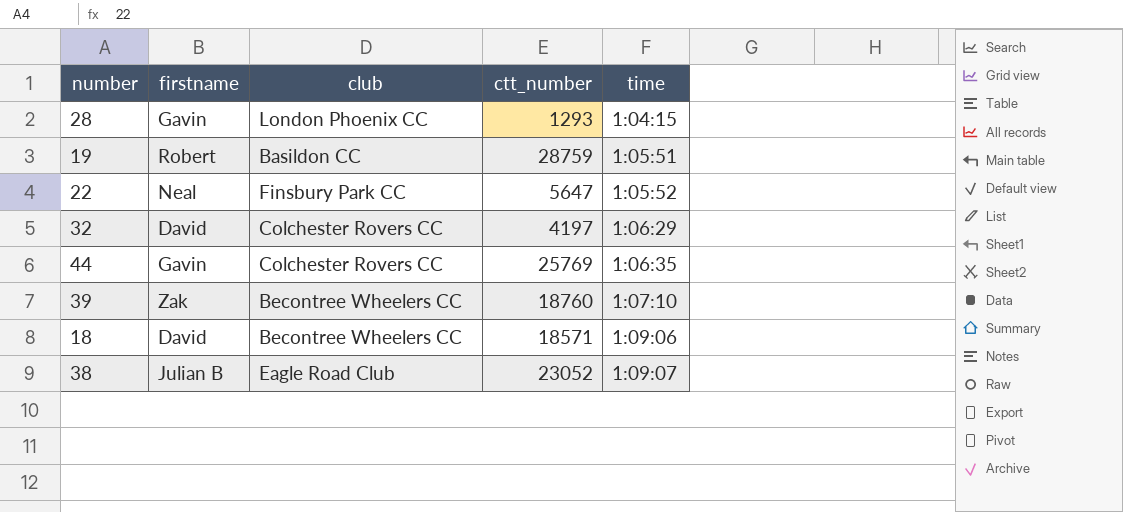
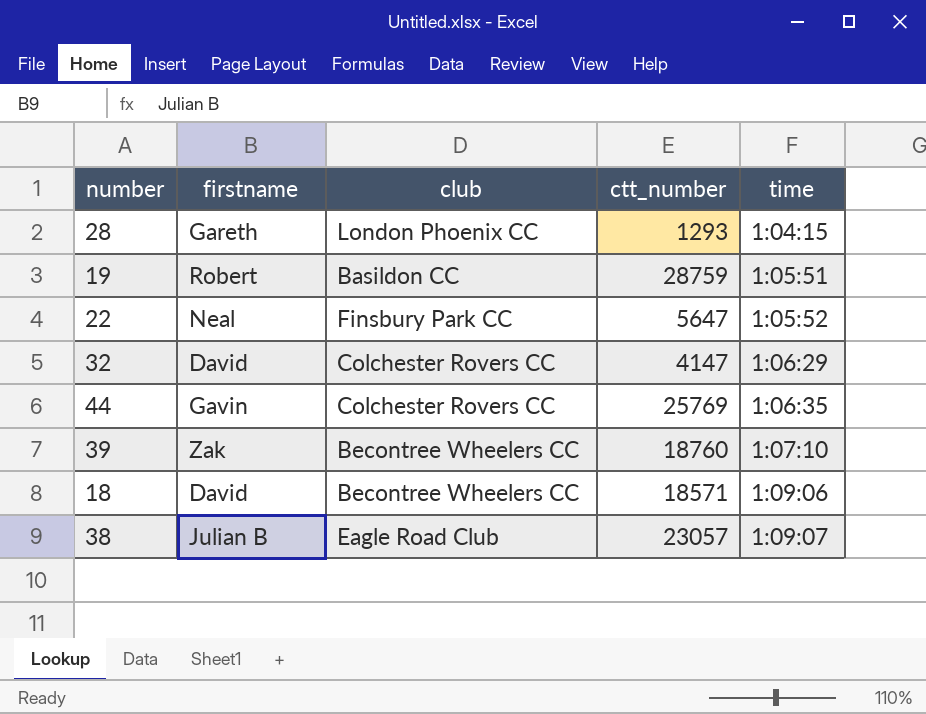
28 | firstname: Gavin -> Gareth
32 | ctt_number: 4197 -> 4147
38 | ctt_number: 23052 -> 23057

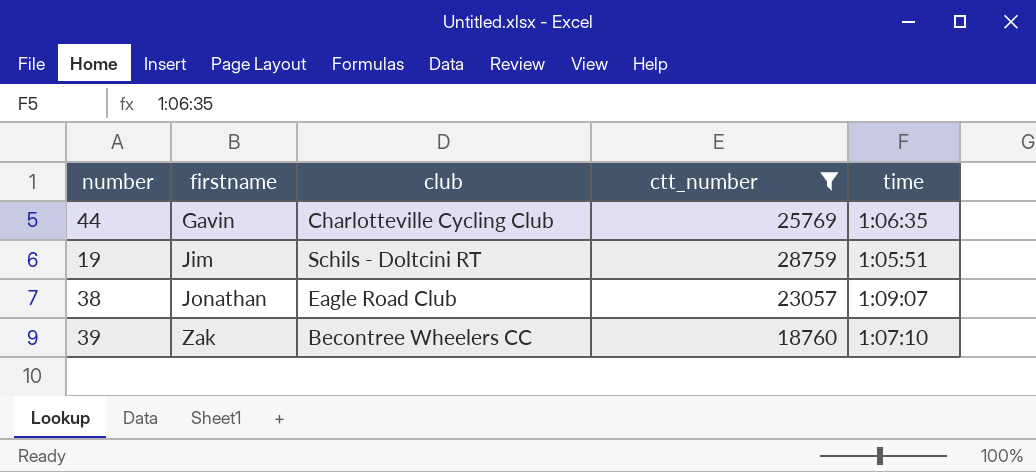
filter: none -> ctt_number >= 18760
row order: time ascending -> firstname ascending
44 | club: Colchester Rovers CC -> Charlotteville Cycling Club
19 | firstname: Robert -> Jim
19 | club: Basildon CC -> Schils - Doltcini RT
38 | firstname: Julian B -> Jonathan

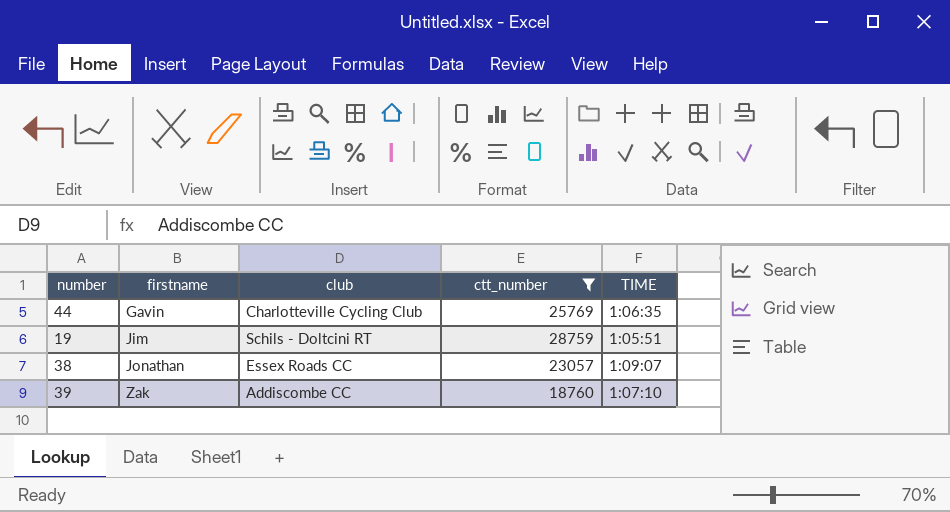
column name: time -> TIME
38 | club: Eagle Road Club -> Essex Roads CC
39 | club: Becontree Wheelers CC -> Addiscombe CC

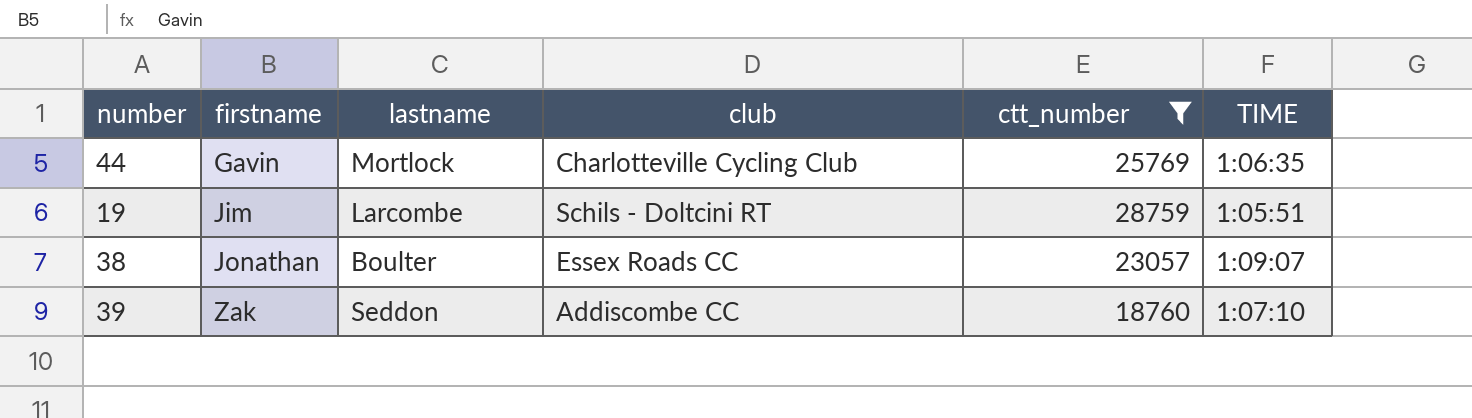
column lastname | position: none -> 3

